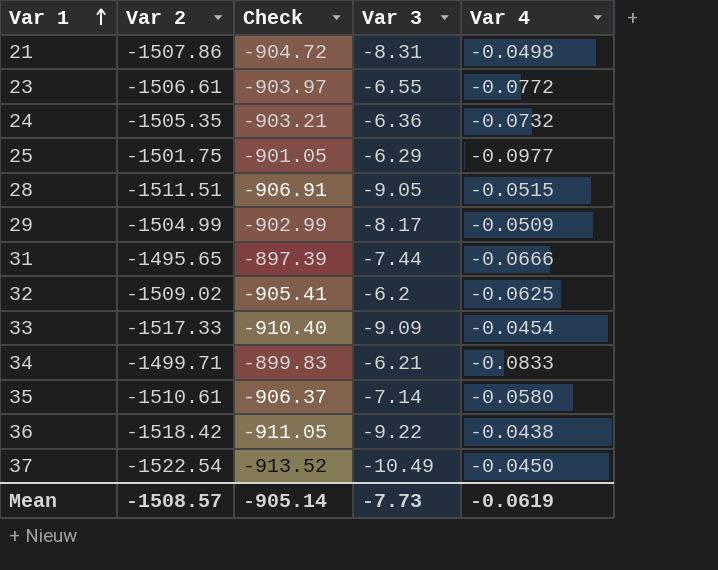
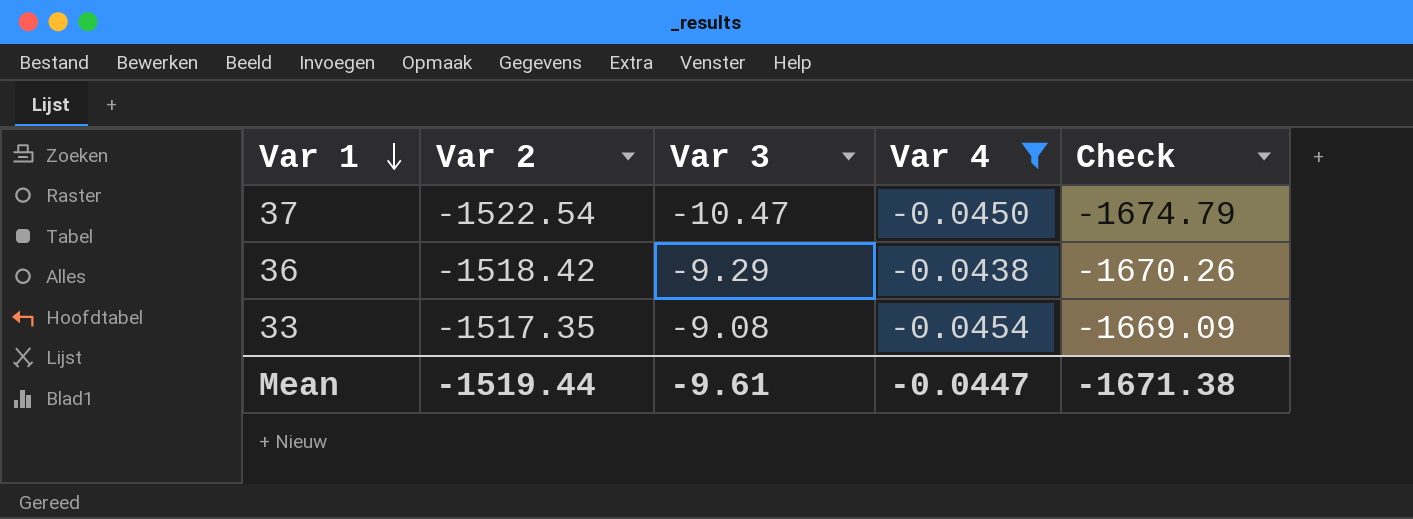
filter: none -> Var 4 >= -0.0454
row order: Var 1 ascending -> Var 1 descending
column Check | formula: [Var 2] * 0.6 -> [Var 2] * 1.1
column Check | position: 3 -> 5
37 | Var 3: -10.49 -> -10.47
36 | Var 3: -9.22 -> -9.29
33 | Var 2: -1517.33 -> -1517.35
33 | Var 3: -9.09 -> -9.08
Mean | Var 2: -1508.57 -> -1519.44
Mean | Var 3: -7.73 -> -9.61
Mean | Var 4: -0.0619 -> -0.0447
Mean | Check: -905.14 -> -1671.38

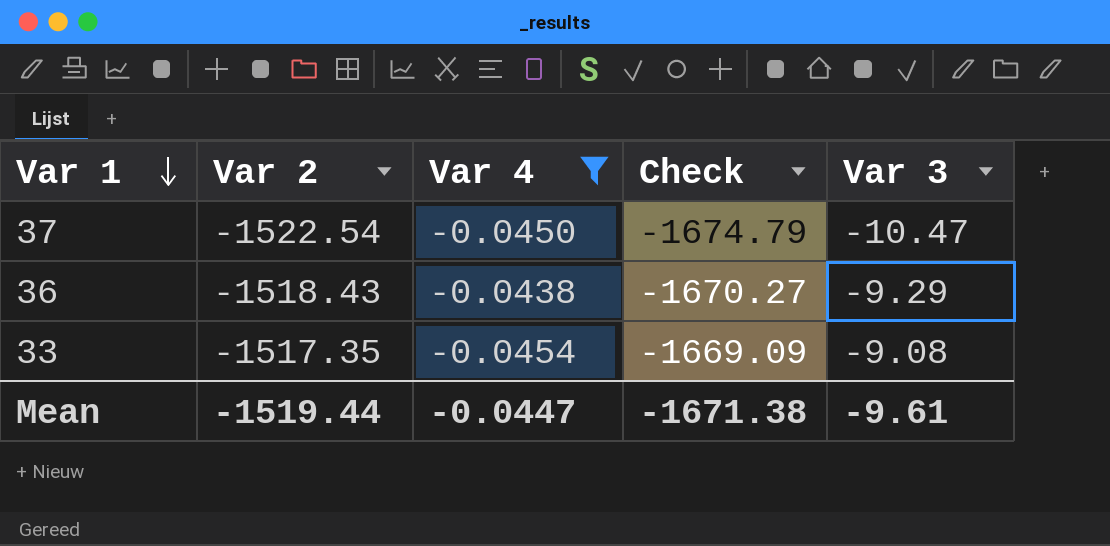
column Var 3 | position: 3 -> 5
36 | Var 2: -1518.42 -> -1518.43
36 | Check: -1670.26 -> -1670.27

